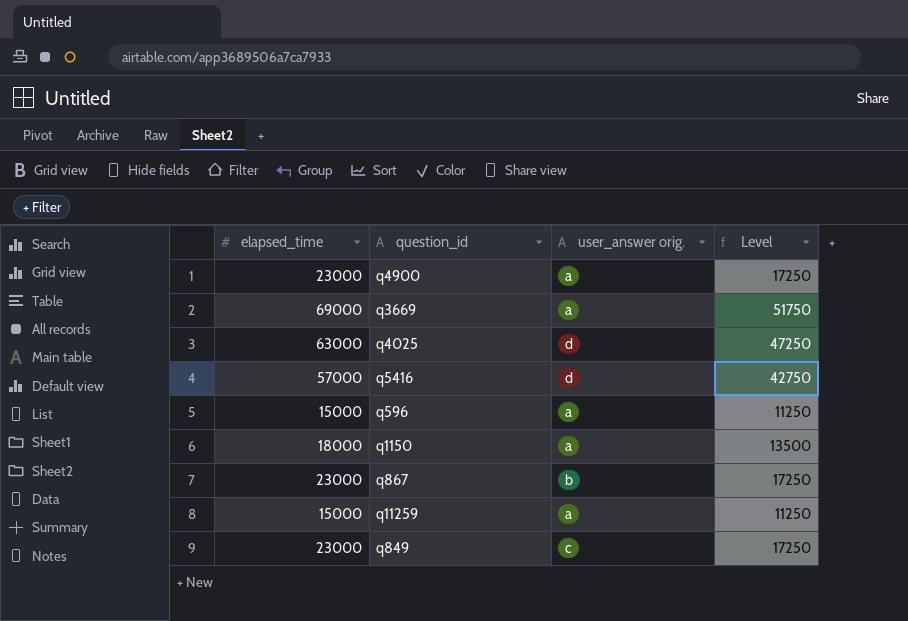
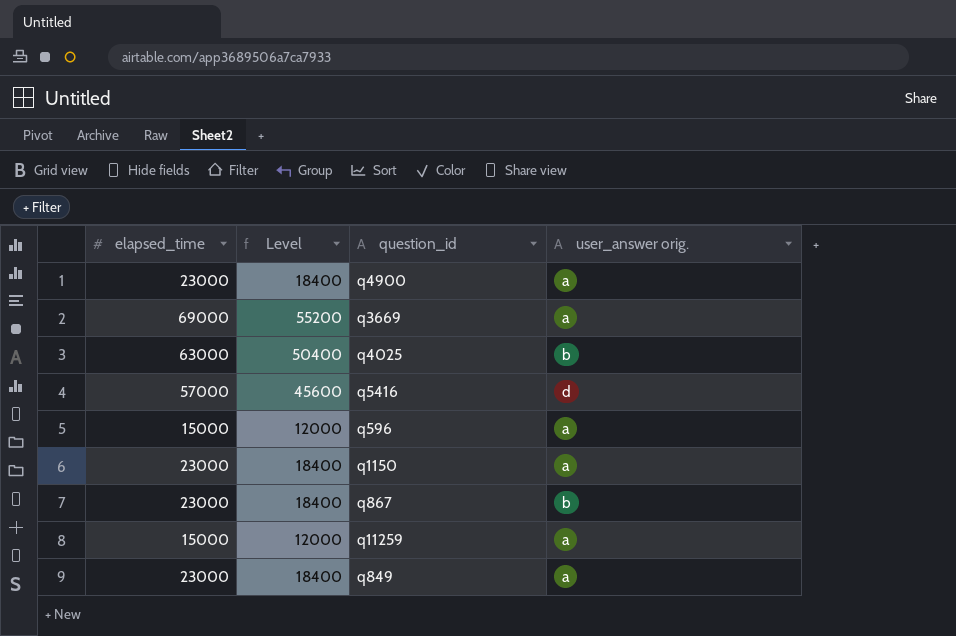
column Level | formula: [elapsed_time] * 0.75 -> [elapsed_time] * 0.8
column Level | position: 4 -> 2
q4025 | user_answer orig.: d -> b
q1150 | elapsed_time: 18000 -> 23000
q849 | user_answer orig.: c -> a

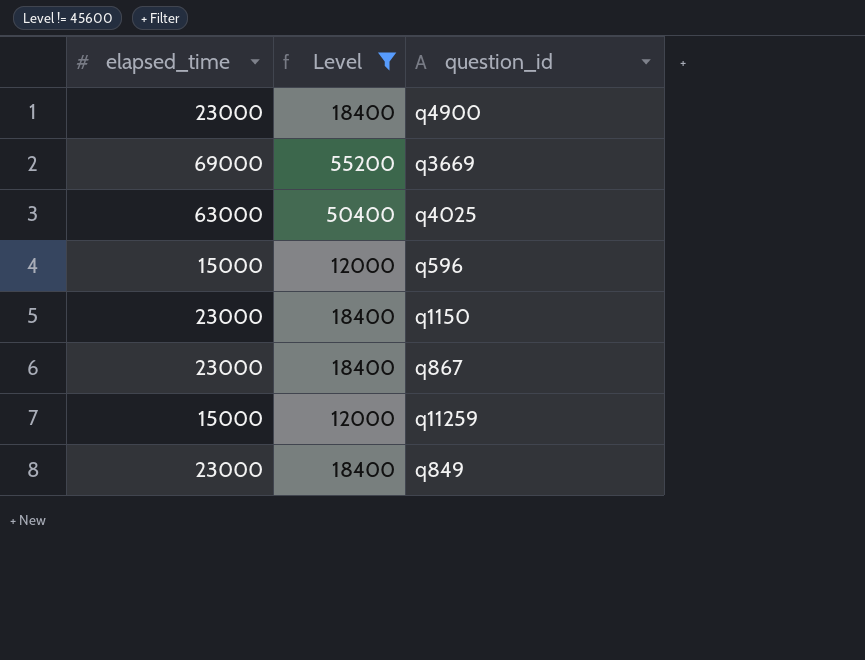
filter: none -> Level != 45600
column user_answer orig. | position: 4 -> none

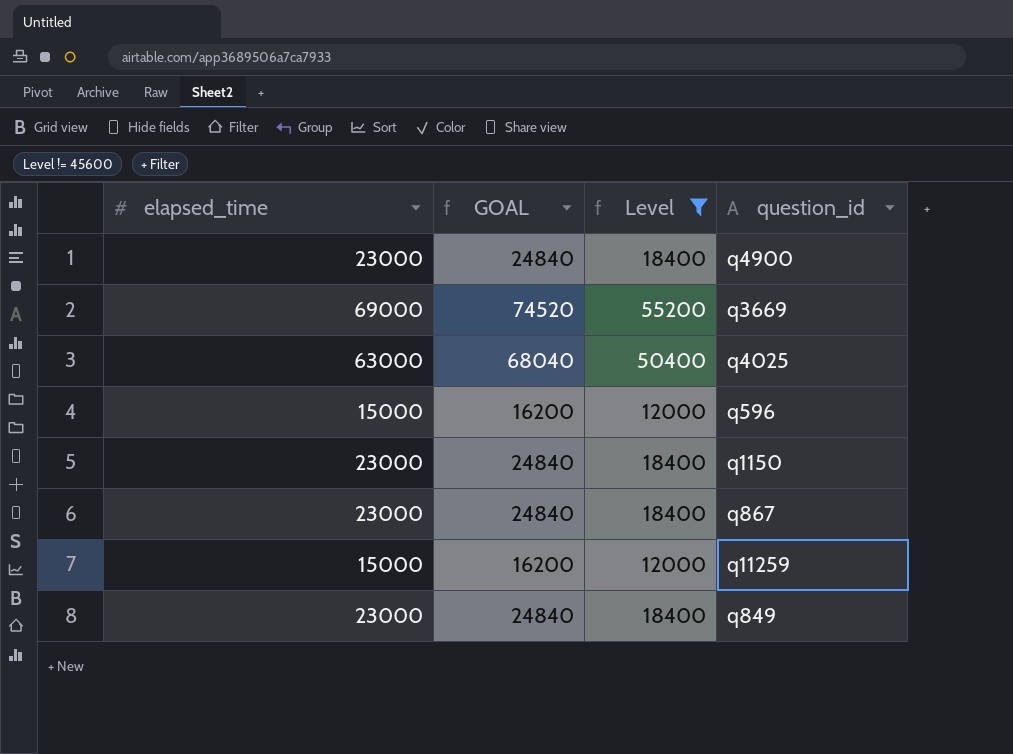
column GOAL | formula: none -> [elapsed_time] * 1.08

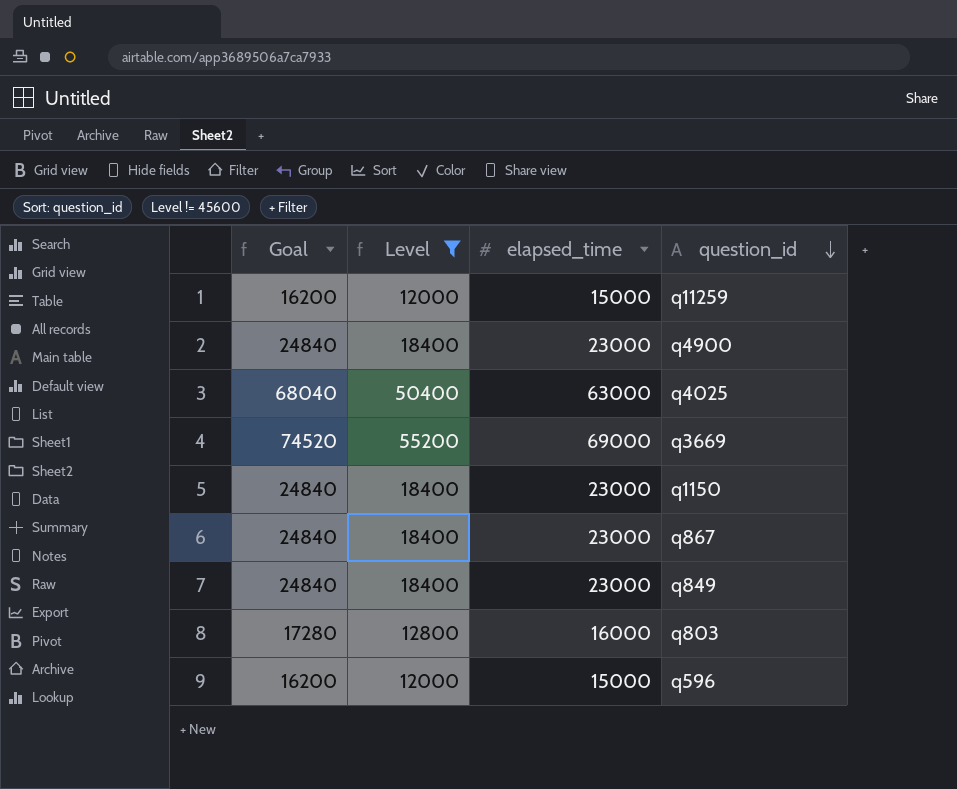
row order: none -> question_id descending
column name: GOAL -> Goal
column elapsed_time | position: 1 -> 3
row q803: none -> 17280 | 12800 | 16000

